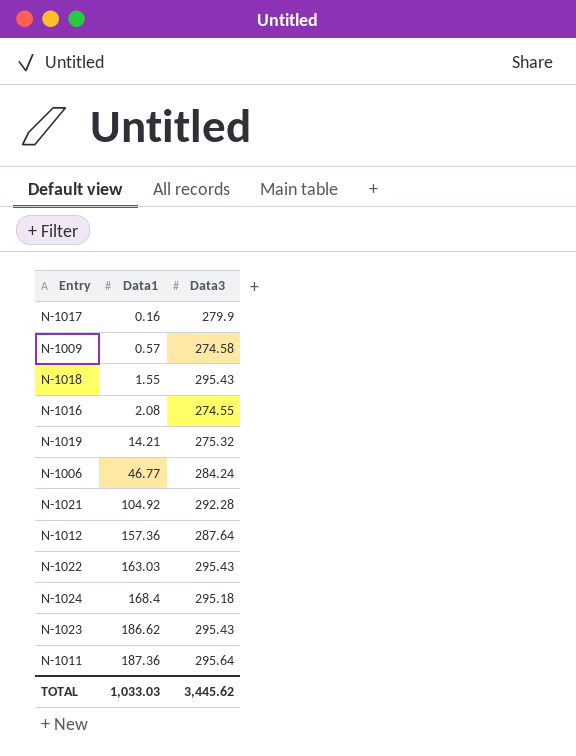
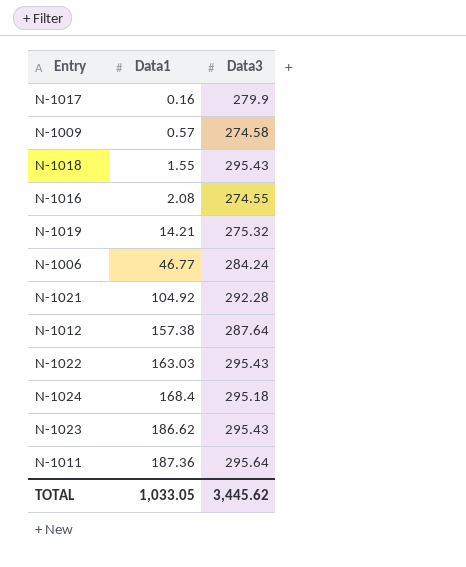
N-1012 | Data1: 157.36 -> 157.38
TOTAL | Data1: 1,033.03 -> 1,033.05

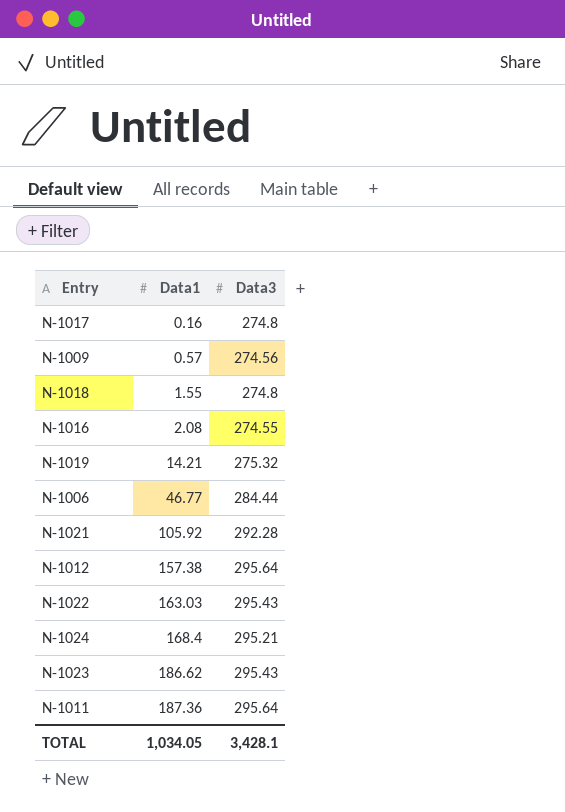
N-1017 | Data3: 279.9 -> 274.8
N-1009 | Data3: 274.58 -> 274.56
N-1018 | Data3: 295.43 -> 274.8
N-1006 | Data3: 284.24 -> 284.44
N-1021 | Data1: 104.92 -> 105.92
N-1012 | Data3: 287.64 -> 295.64
N-1024 | Data3: 295.18 -> 295.21
TOTAL | Data1: 1,033.05 -> 1,034.05
TOTAL | Data3: 3,445.62 -> 3,428.1

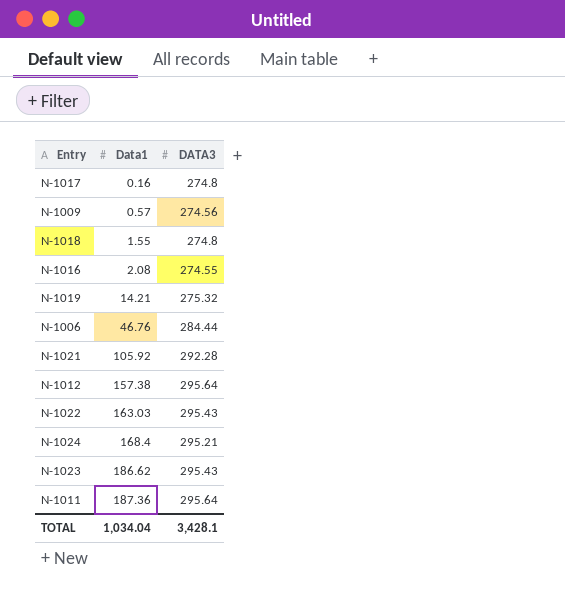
column name: Data3 -> DATA3
N-1006 | Data1: 46.77 -> 46.76
TOTAL | Data1: 1,034.05 -> 1,034.04

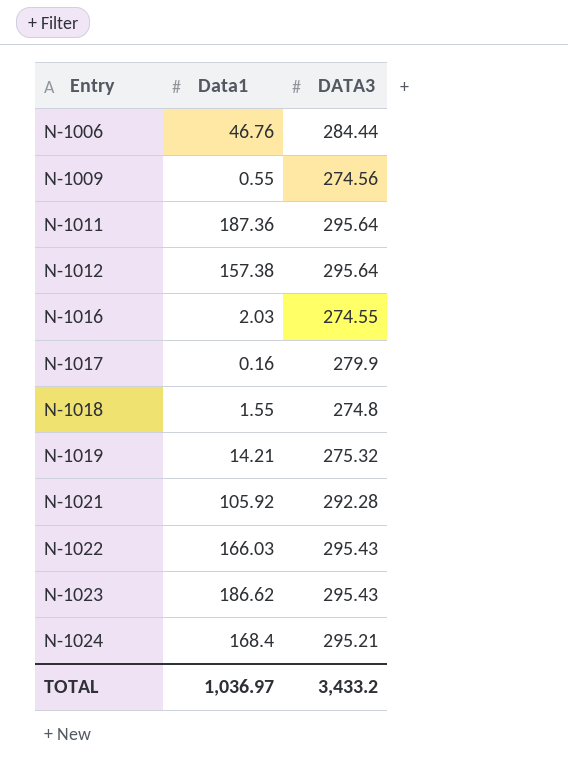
row order: Data1 ascending -> Entry ascending
N-1009 | Data1: 0.57 -> 0.55
N-1016 | Data1: 2.08 -> 2.03
N-1017 | DATA3: 274.8 -> 279.9
N-1022 | Data1: 163.03 -> 166.03
TOTAL | Data1: 1,034.04 -> 1,036.97
TOTAL | DATA3: 3,428.1 -> 3,433.2

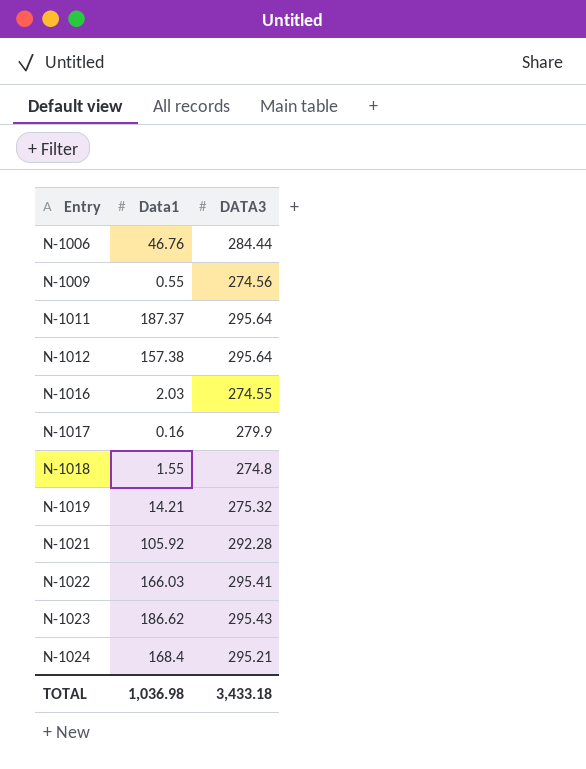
N-1011 | Data1: 187.36 -> 187.37
N-1022 | DATA3: 295.43 -> 295.41
TOTAL | Data1: 1,036.97 -> 1,036.98
TOTAL | DATA3: 3,433.2 -> 3,433.18

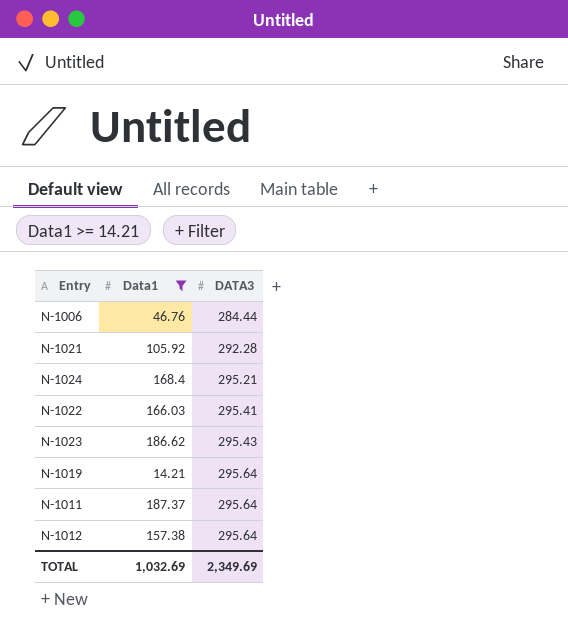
filter: none -> Data1 >= 14.21
row order: Entry ascending -> DATA3 ascending
N-1019 | DATA3: 275.32 -> 295.64
TOTAL | Data1: 1,036.98 -> 1,032.69
TOTAL | DATA3: 3,433.18 -> 2,349.69

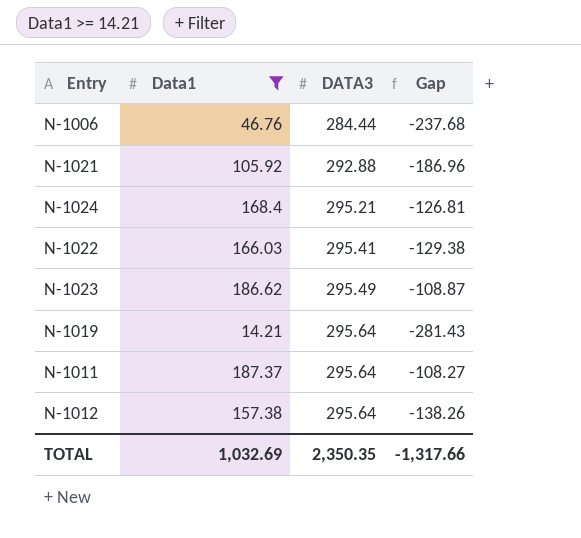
column Gap | formula: none -> [Data1] - [DATA3]
N-1021 | DATA3: 292.28 -> 292.88
N-1023 | DATA3: 295.43 -> 295.49
TOTAL | DATA3: 2,349.69 -> 2,350.35

